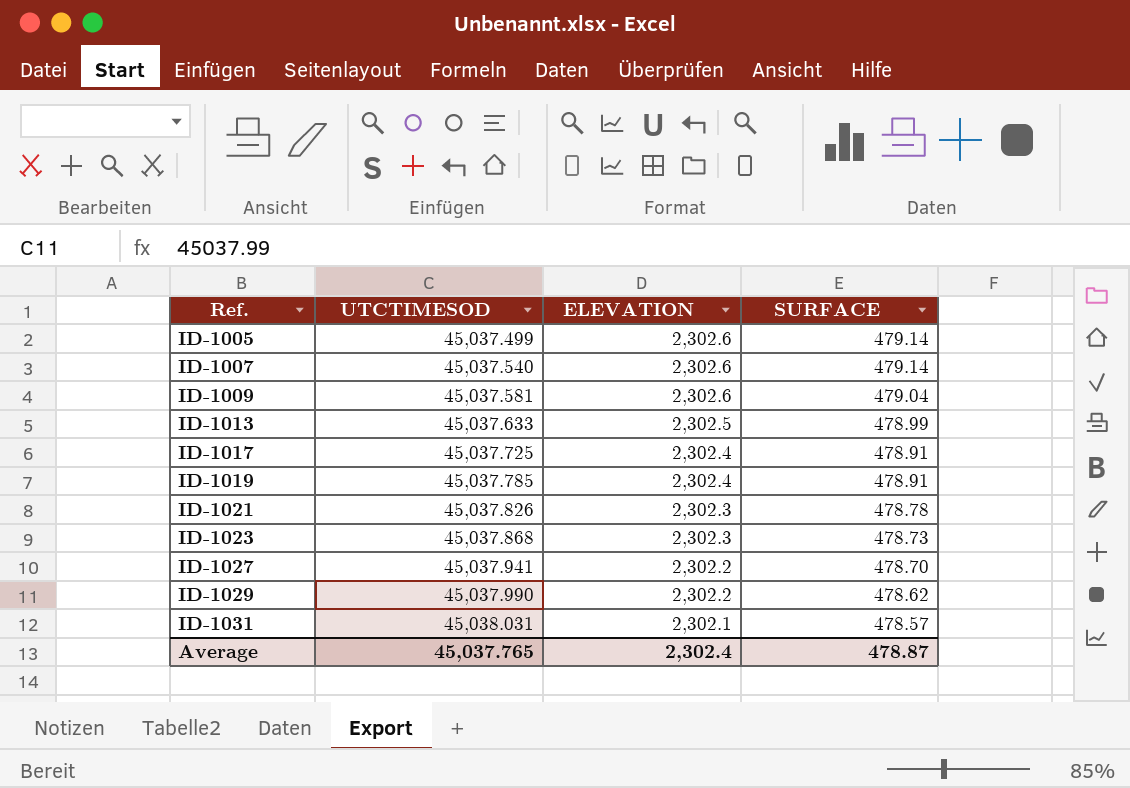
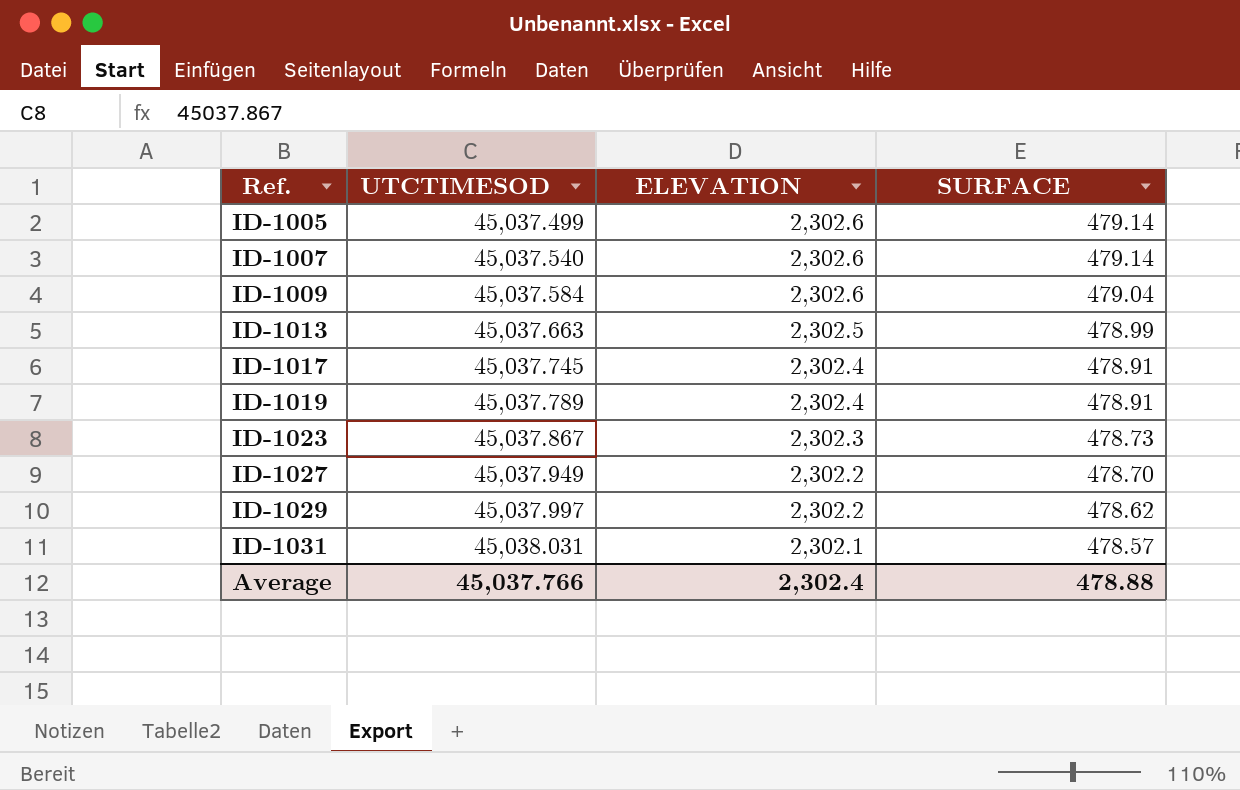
row ID-1021: 45,037.826 | 2,302.3 | 478.78 -> none
ID-1009 | UTCTIMESOD: 45,037.581 -> 45,037.584
ID-1013 | UTCTIMESOD: 45,037.633 -> 45,037.663
ID-1017 | UTCTIMESOD: 45,037.725 -> 45,037.745
ID-1019 | UTCTIMESOD: 45,037.785 -> 45,037.789
ID-1023 | UTCTIMESOD: 45,037.868 -> 45,037.867
ID-1027 | UTCTIMESOD: 45,037.941 -> 45,037.949
ID-1029 | UTCTIMESOD: 45,037.990 -> 45,037.997
Average | UTCTIMESOD: 45,037.765 -> 45,037.766
Average | SURFACE: 478.87 -> 478.88

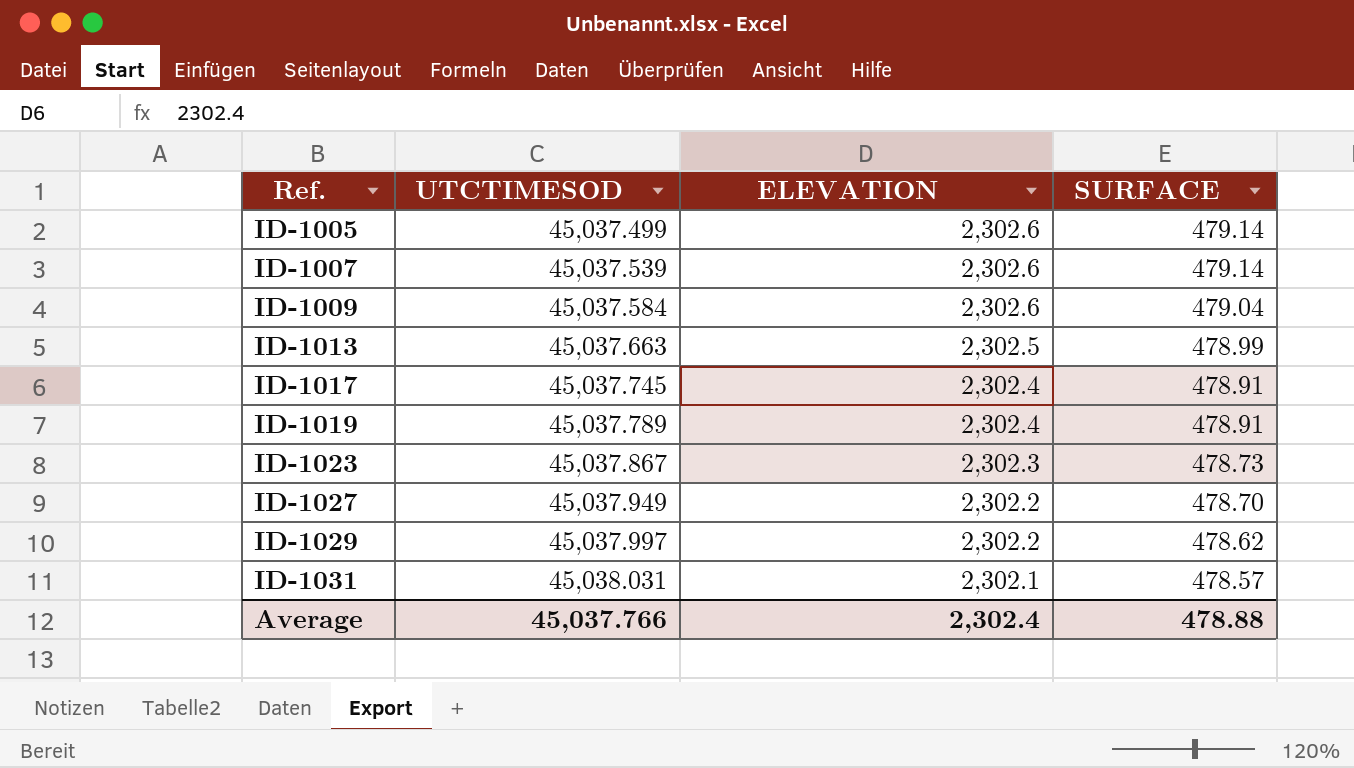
ID-1007 | UTCTIMESOD: 45,037.540 -> 45,037.539

